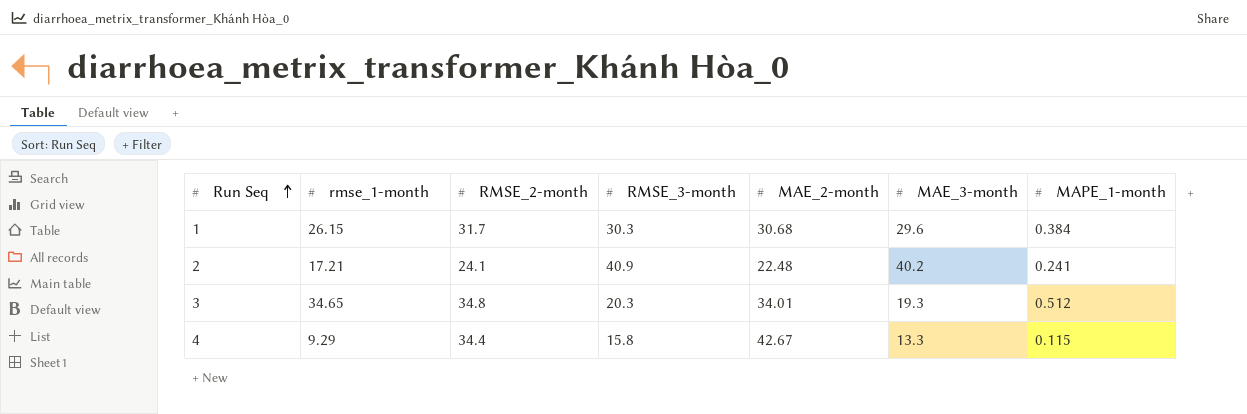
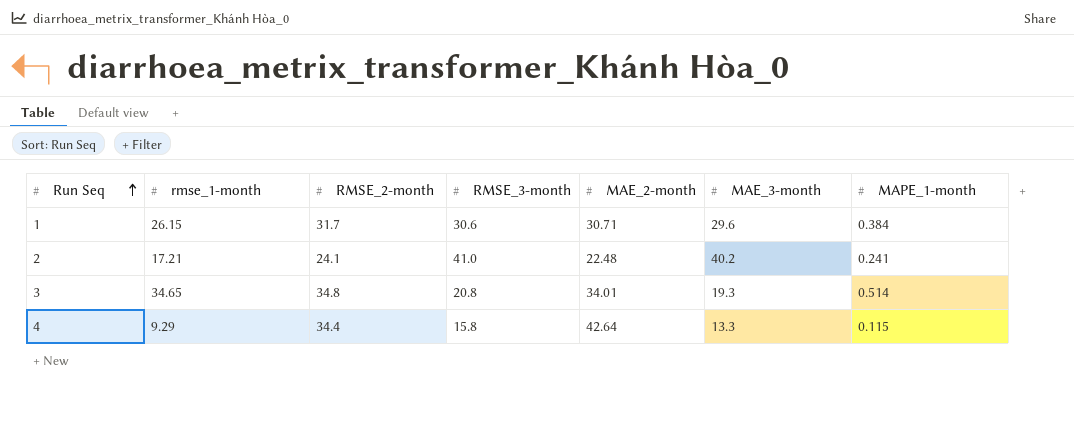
1 | RMSE_3-month: 30.3 -> 30.6
1 | MAE_2-month: 30.68 -> 30.71
2 | RMSE_3-month: 40.9 -> 41.0
3 | RMSE_3-month: 20.3 -> 20.8
3 | MAPE_1-month: 0.512 -> 0.514
4 | MAE_2-month: 42.67 -> 42.64

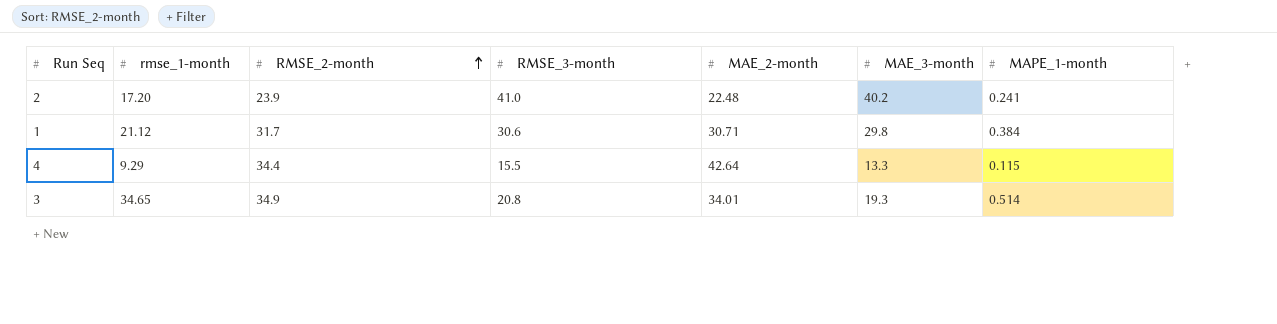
row order: Run Seq ascending -> RMSE_2-month ascending
2 | rmse_1-month: 17.21 -> 17.20
2 | RMSE_2-month: 24.1 -> 23.9
1 | rmse_1-month: 26.15 -> 21.12
1 | MAE_3-month: 29.6 -> 29.8
4 | RMSE_3-month: 15.8 -> 15.5
3 | RMSE_2-month: 34.8 -> 34.9

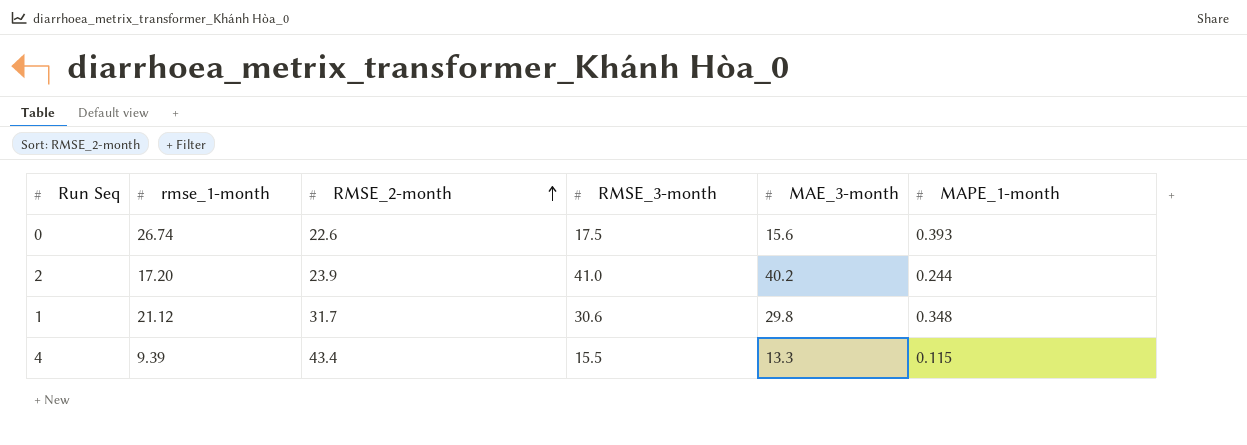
column MAE_2-month | position: 5 -> none
row 3: 34.65 | 34.9 | 20.8 | 34.01 | 19.3 | 0.514 -> none
row 0: none -> 26.74 | 22.6 | 17.5 | 15.6 | 0.393
2 | MAPE_1-month: 0.241 -> 0.244
1 | MAPE_1-month: 0.384 -> 0.348
4 | rmse_1-month: 9.29 -> 9.39
4 | RMSE_2-month: 34.4 -> 43.4

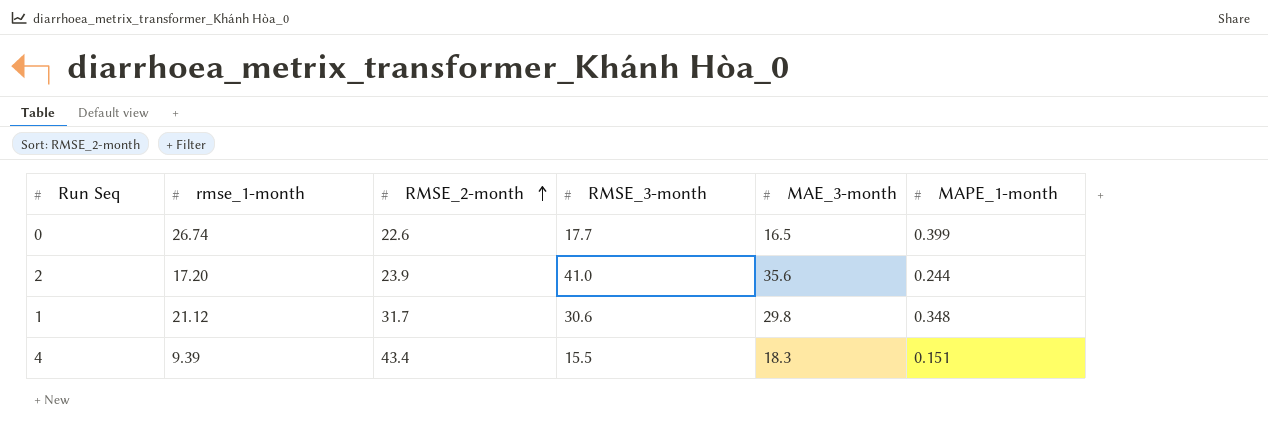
0 | RMSE_3-month: 17.5 -> 17.7
0 | MAE_3-month: 15.6 -> 16.5
0 | MAPE_1-month: 0.393 -> 0.399
2 | MAE_3-month: 40.2 -> 35.6
4 | MAE_3-month: 13.3 -> 18.3
4 | MAPE_1-month: 0.115 -> 0.151

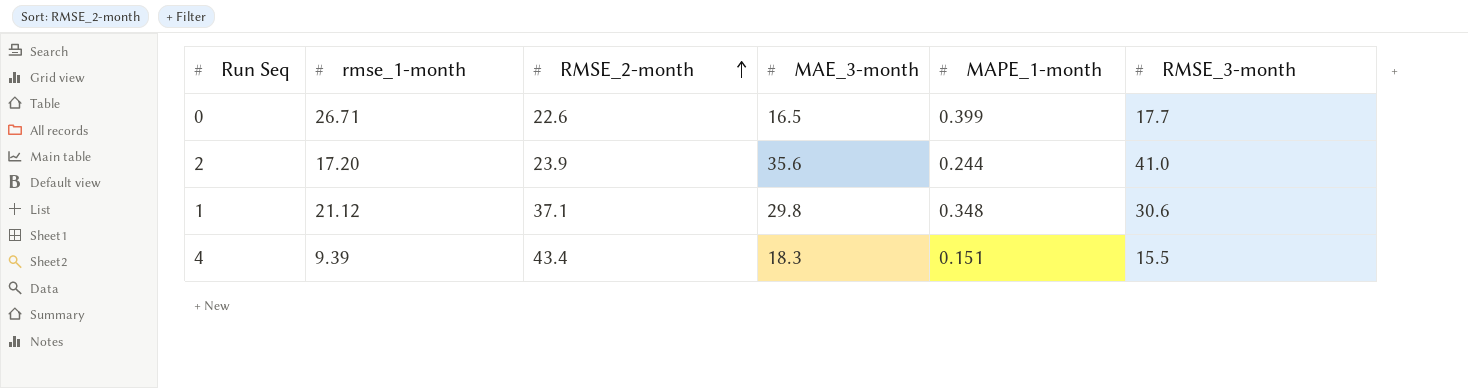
column RMSE_3-month | position: 4 -> 6
0 | rmse_1-month: 26.74 -> 26.71
1 | RMSE_2-month: 31.7 -> 37.1

